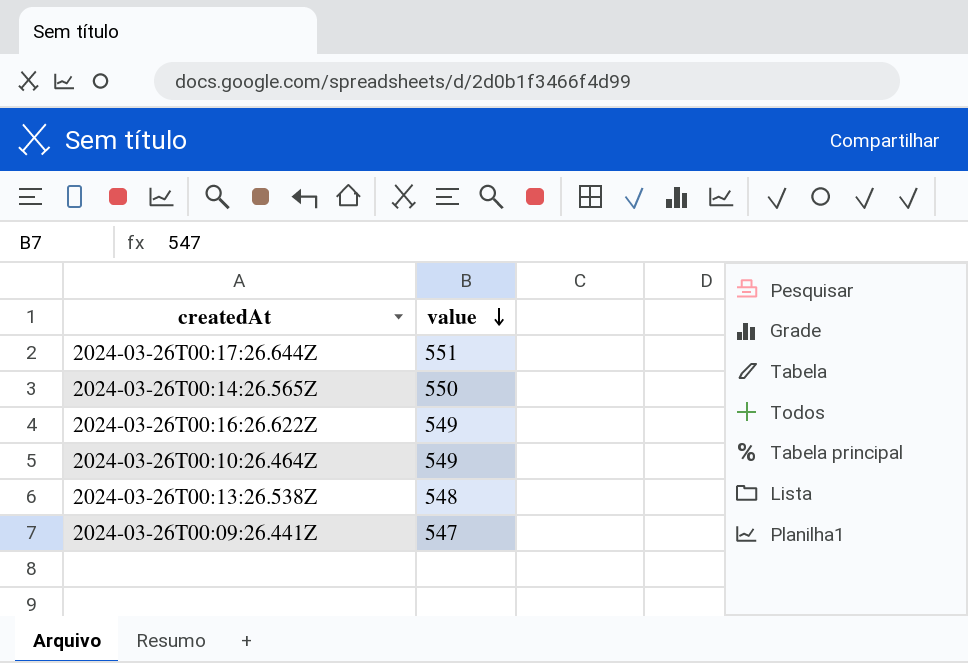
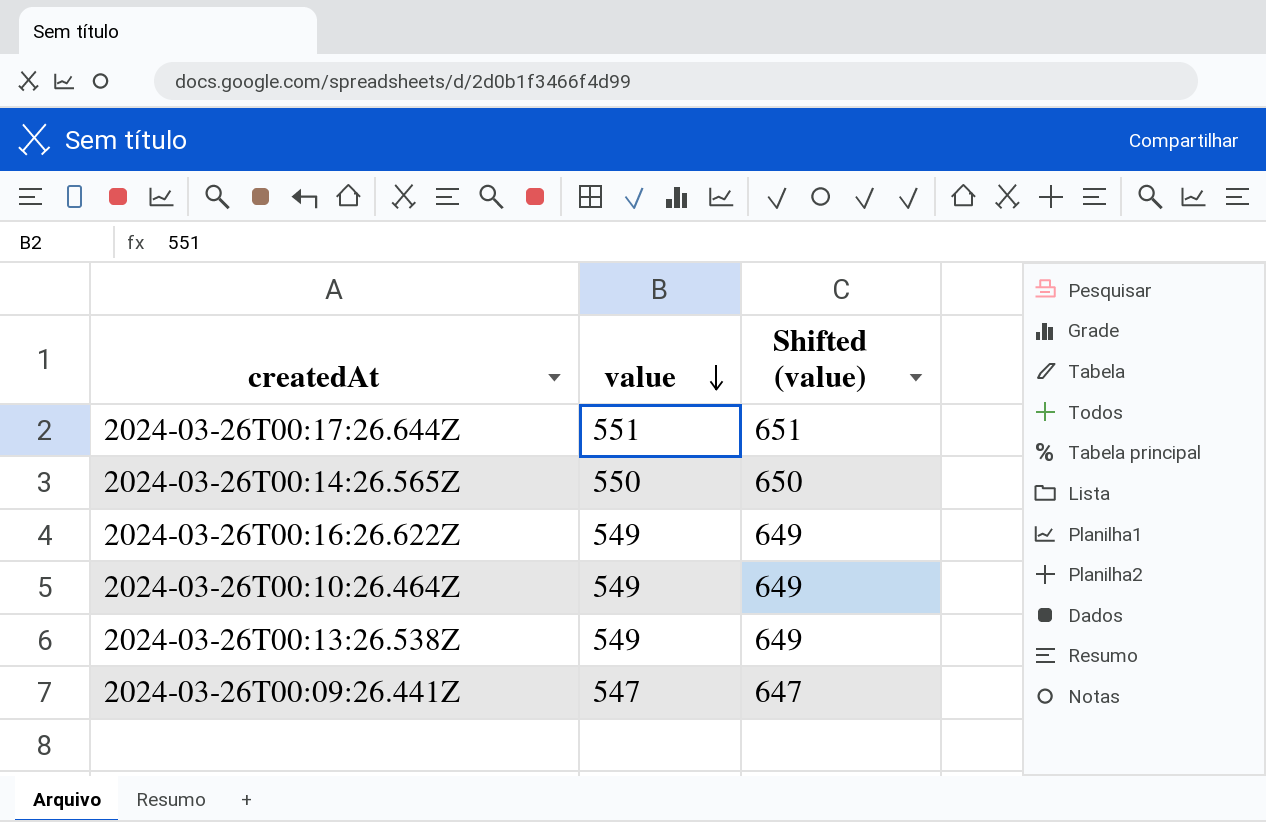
column Shifted (value) | formula: none -> [value] + 100
2024-03-26T00:13:26.538Z | value: 548 -> 549

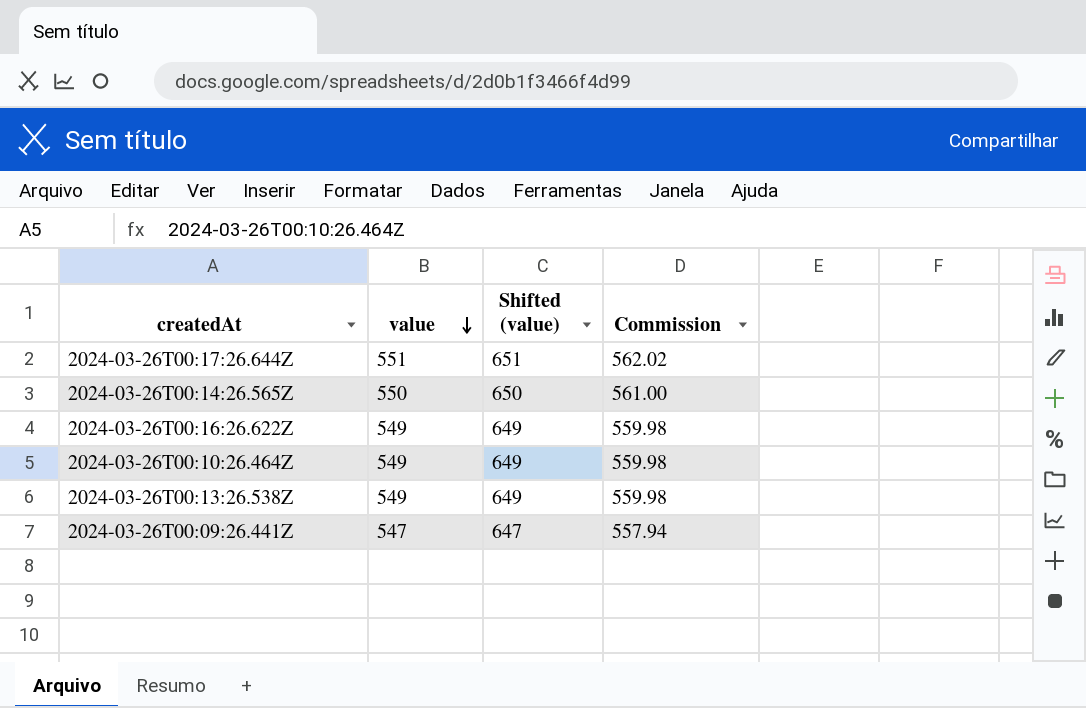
column Commission | formula: none -> [value] * 1.02

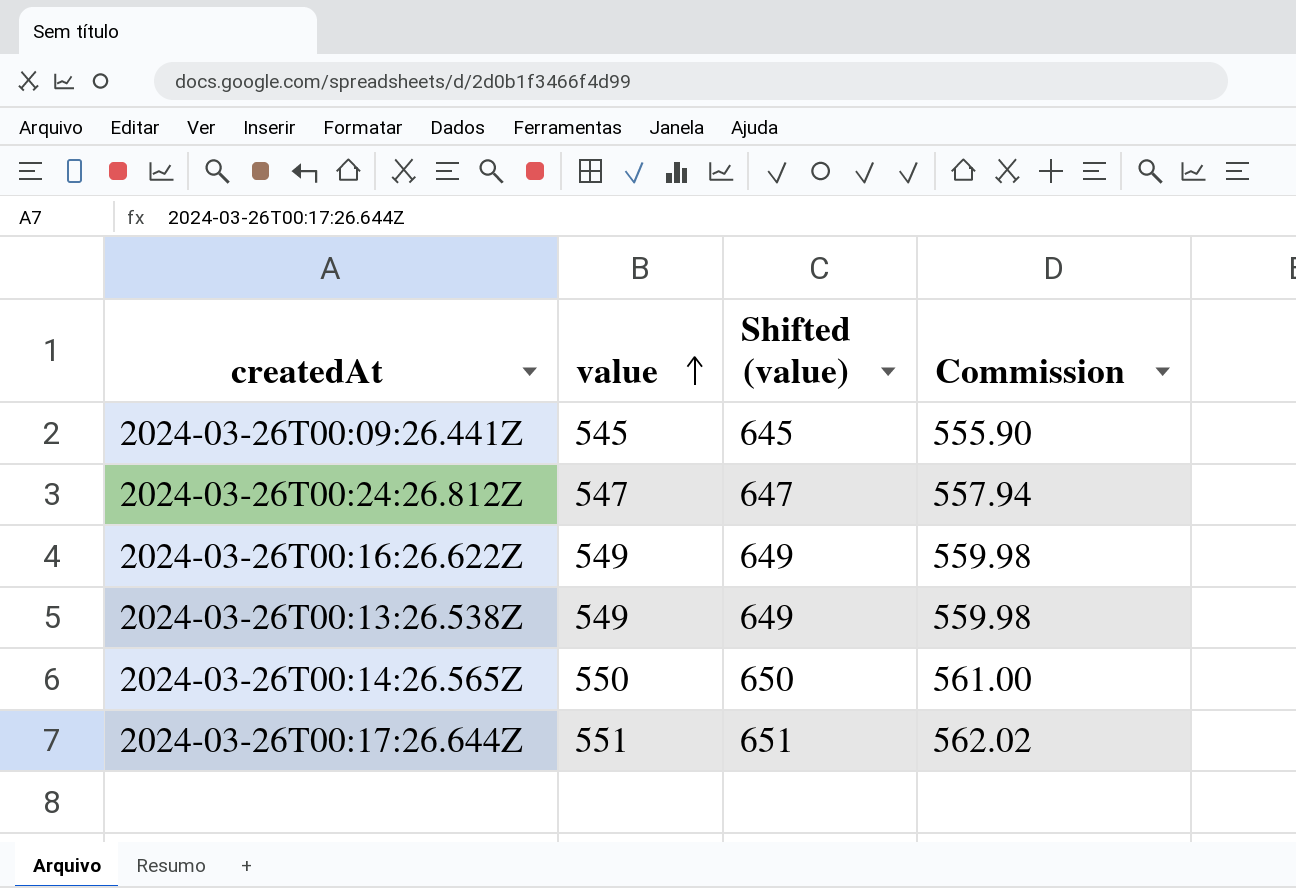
row order: value descending -> value ascending
row 2024-03-26T00:10:26.464Z: 549 | 649 | 559.98 -> none
2024-03-26T00:09:26.441Z | value: 547 -> 545
2024-03-26T00:09:26.441Z | Shifted (value): 647 -> 645
2024-03-26T00:09:26.441Z | Commission: 557.94 -> 555.90
row 2024-03-26T00:24:26.812Z: none -> 547 | 647 | 557.94

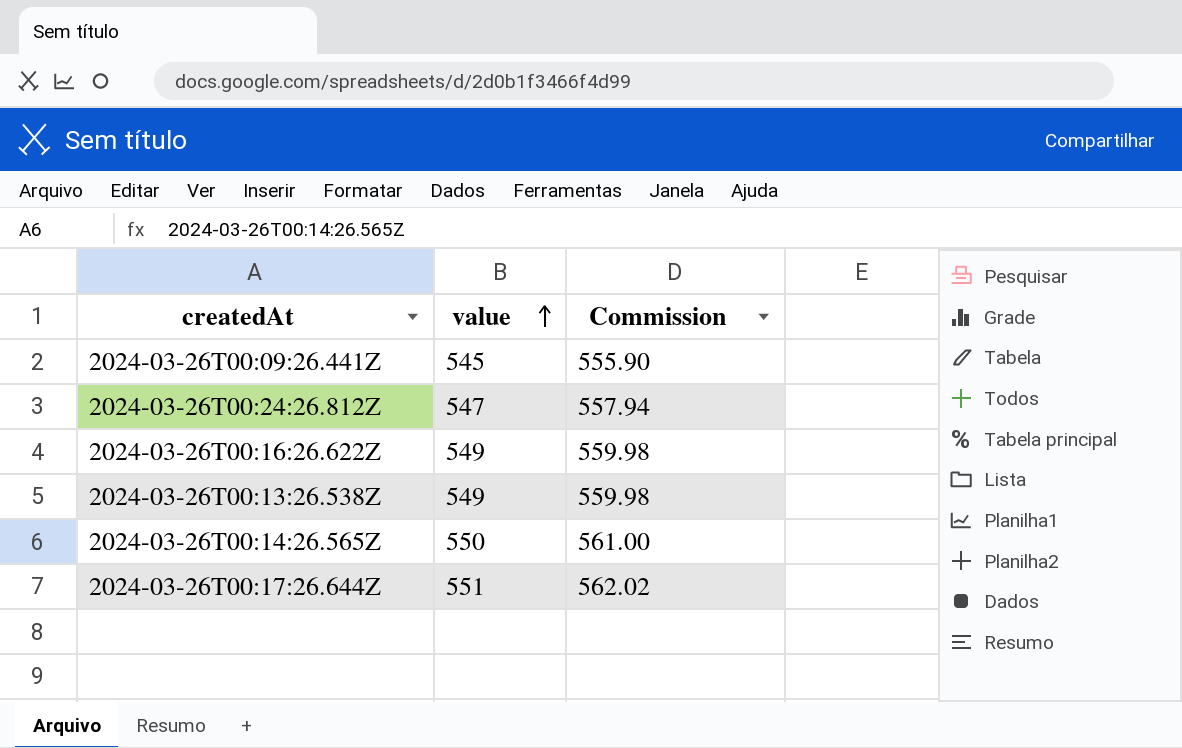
column Shifted (value) | formula: [value] + 100 -> none

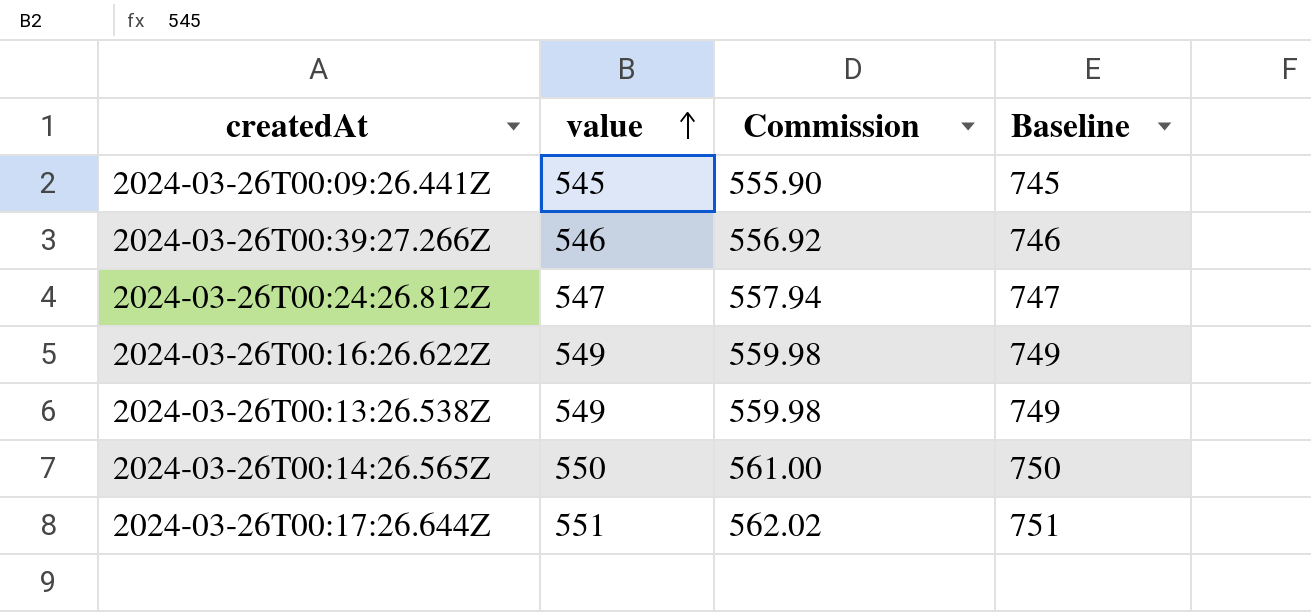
column Baseline | formula: none -> [value] + 200
row 2024-03-26T00:39:27.266Z: none -> 546 | 556.92 | 746

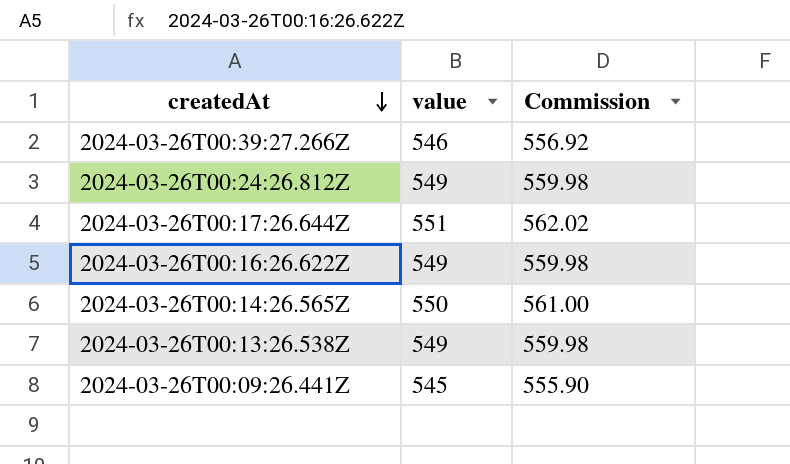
row order: value ascending -> createdAt descending
column Baseline | formula: [value] + 200 -> none
2024-03-26T00:24:26.812Z | value: 547 -> 549
2024-03-26T00:24:26.812Z | Commission: 557.94 -> 559.98

